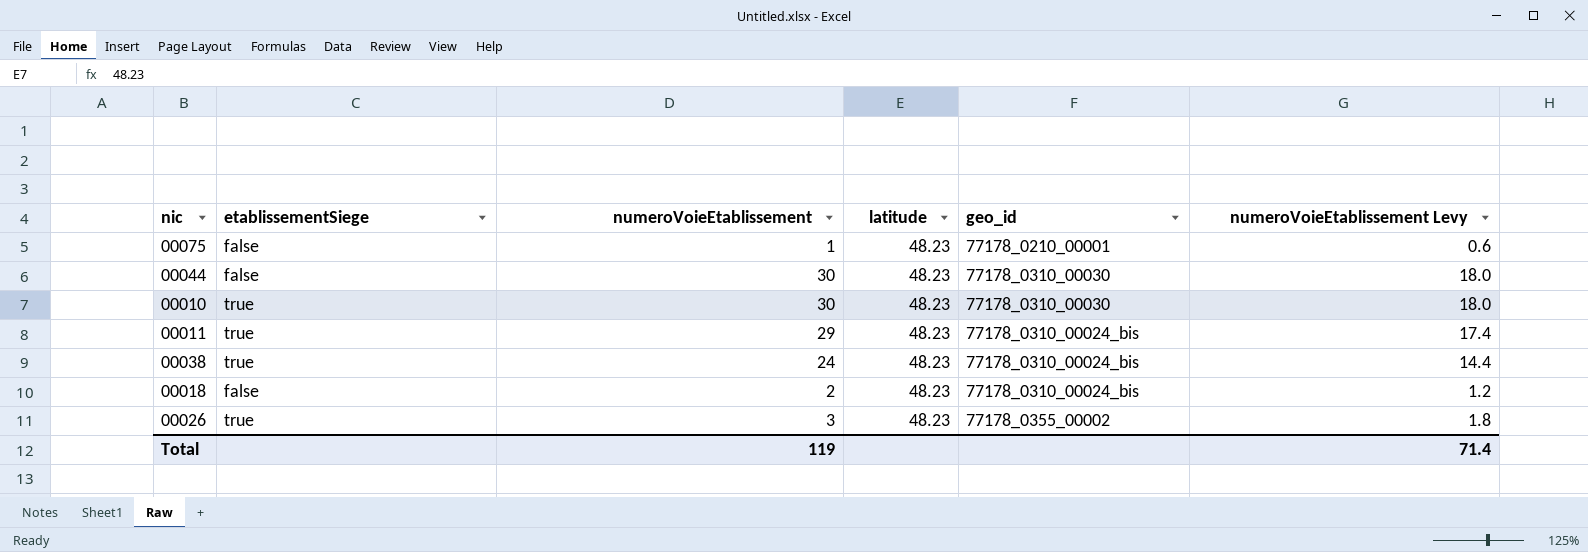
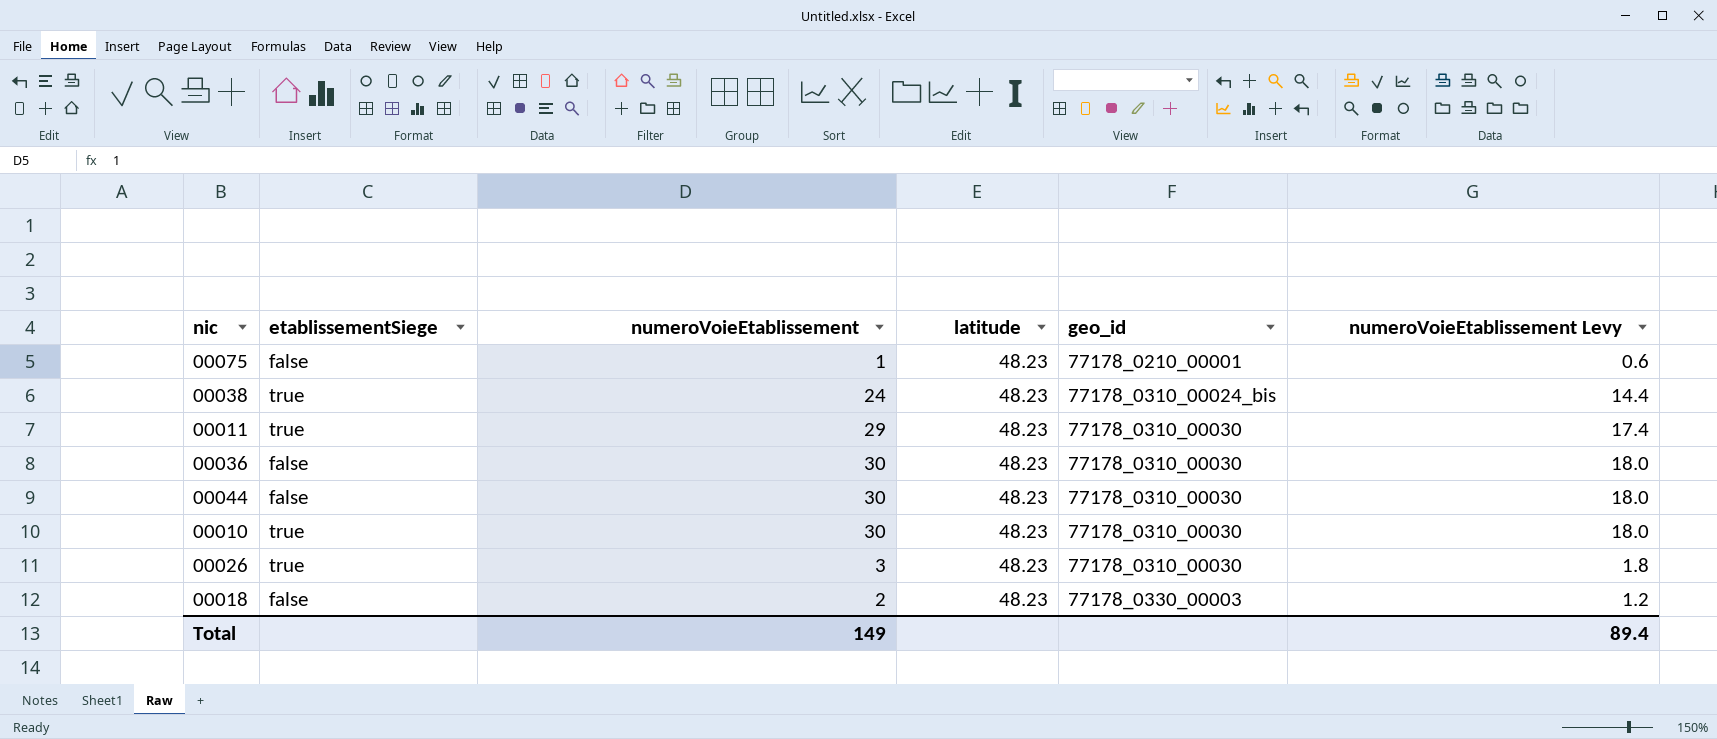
row order: none -> geo_id ascending
00011 | geo_id: 77178_0310_00024_bis -> 77178_0310_00030
row 00036: none -> false | 30 | 48.23 | 77178_0310_00030 | 18.0
00026 | geo_id: 77178_0355_00002 -> 77178_0310_00030
00018 | geo_id: 77178_0310_00024_bis -> 77178_0330_00003
Total | numeroVoieEtablissement: 119 -> 149
Total | numeroVoieEtablissement Levy: 71.4 -> 89.4

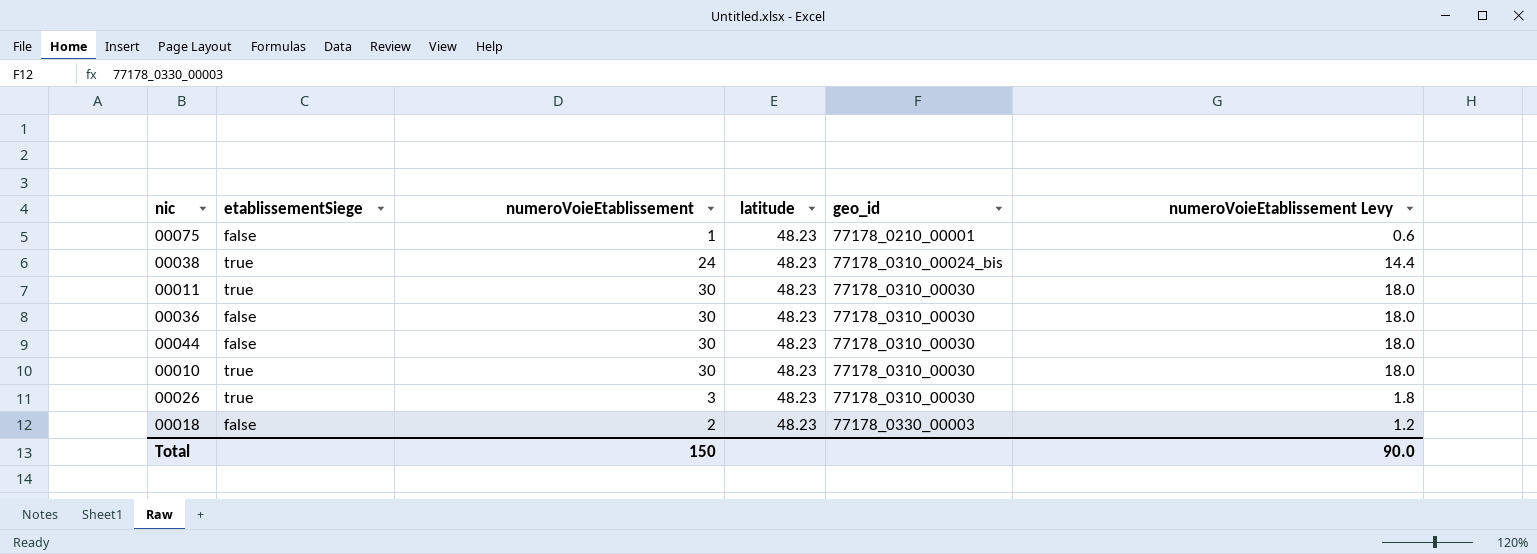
00011 | numeroVoieEtablissement: 29 -> 30
00011 | numeroVoieEtablissement Levy: 17.4 -> 18.0
Total | numeroVoieEtablissement: 149 -> 150
Total | numeroVoieEtablissement Levy: 89.4 -> 90.0

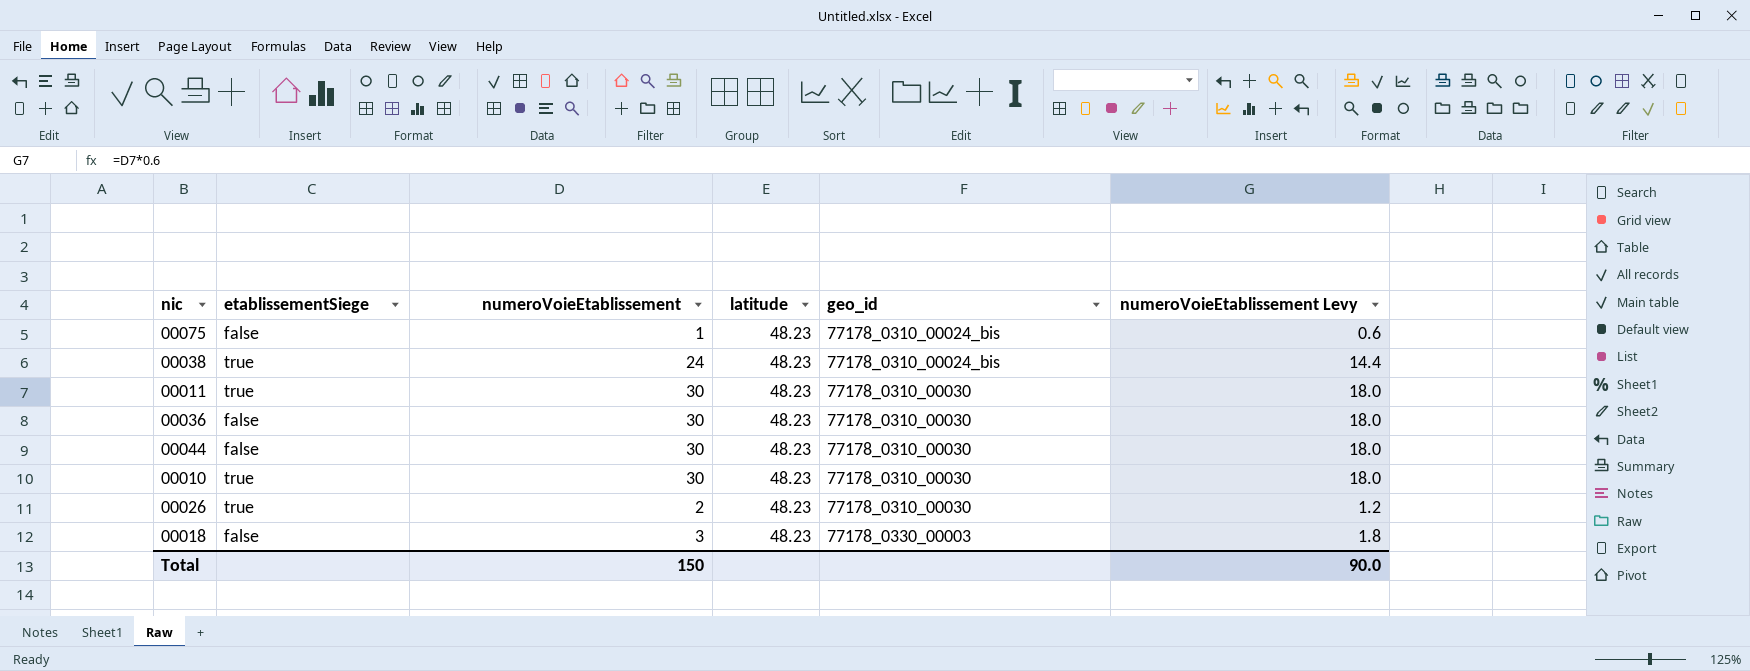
00075 | geo_id: 77178_0210_00001 -> 77178_0310_00024_bis
00026 | numeroVoieEtablissement: 3 -> 2
00026 | numeroVoieEtablissement Levy: 1.8 -> 1.2
00018 | numeroVoieEtablissement: 2 -> 3
00018 | numeroVoieEtablissement Levy: 1.2 -> 1.8

